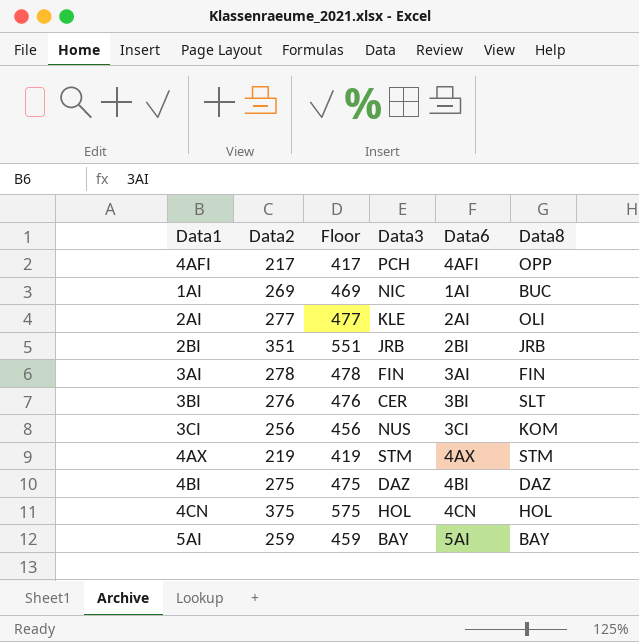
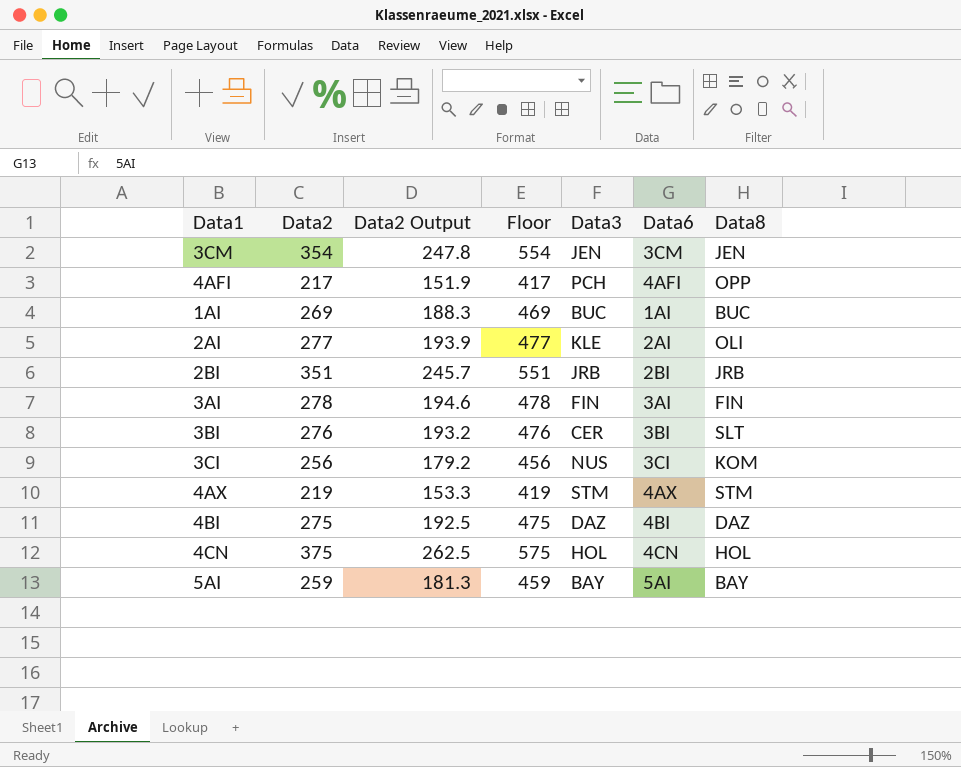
column Data2 Output | formula: none -> [Data2] * 0.7
row 3CM: none -> 354 | 247.8 | 554 | JEN | 3CM | JEN
1AI | Data3: NIC -> BUC

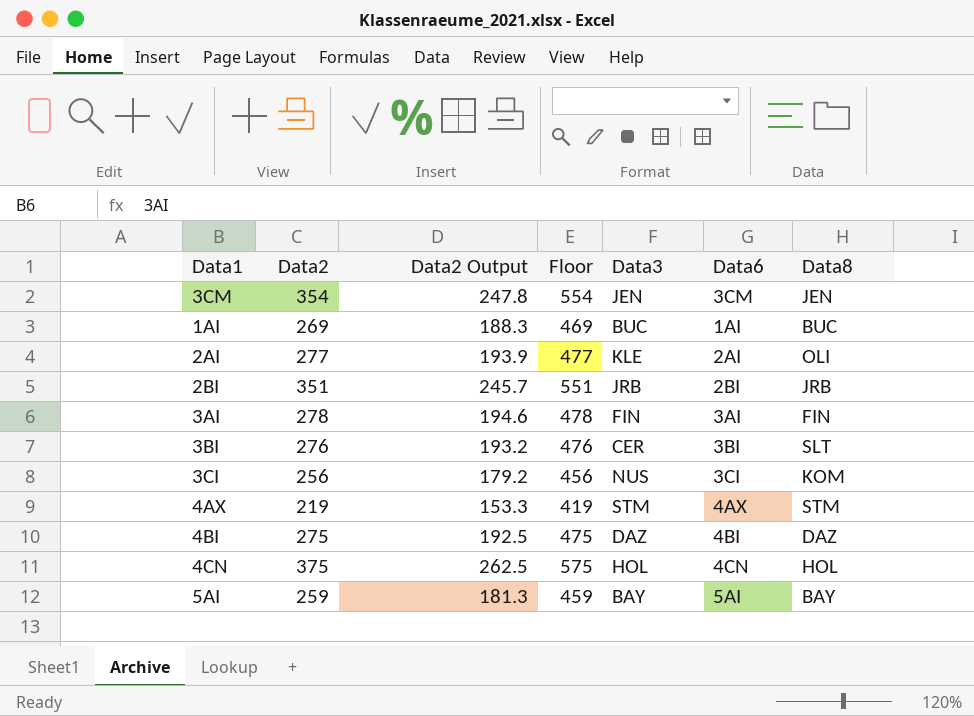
row 4AFI: 217 | 151.9 | 417 | PCH | 4AFI | OPP -> none

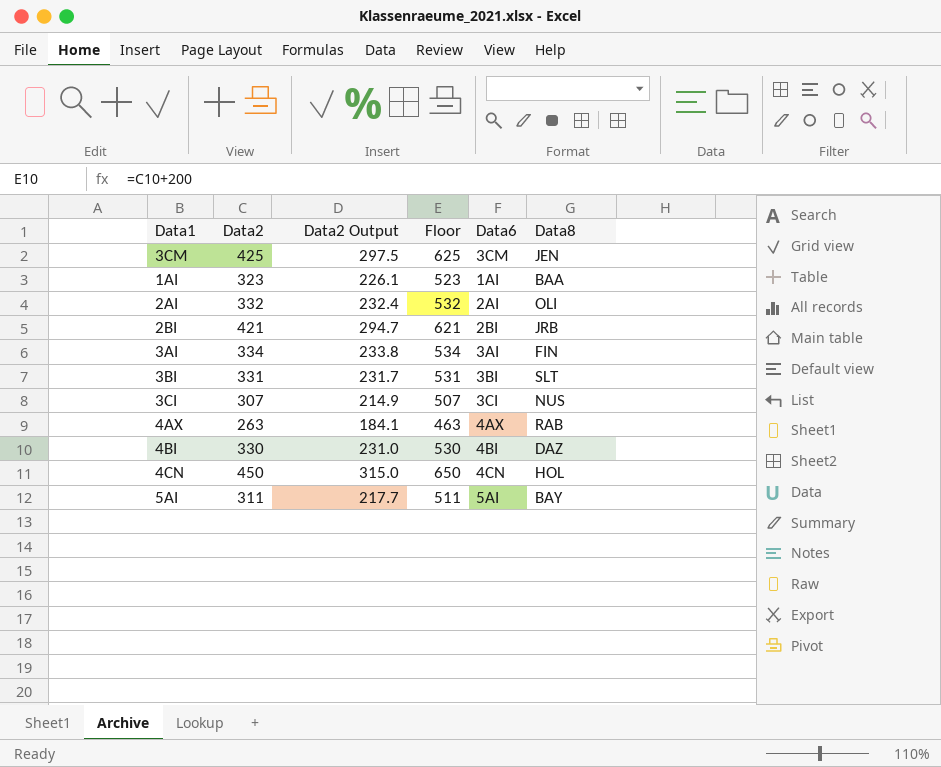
column Data3 | position: 5 -> none
3CM | Data2: 354 -> 425
3CM | Data2 Output: 247.8 -> 297.5
3CM | Floor: 554 -> 625
1AI | Data2: 269 -> 323
1AI | Data2 Output: 188.3 -> 226.1
1AI | Floor: 469 -> 523
1AI | Data8: BUC -> BAA
2AI | Data2: 277 -> 332
2AI | Data2 Output: 193.9 -> 232.4
2AI | Floor: 477 -> 532
2BI | Data2: 351 -> 421
2BI | Data2 Output: 245.7 -> 294.7
2BI | Floor: 551 -> 621
3AI | Data2: 278 -> 334
3AI | Data2 Output: 194.6 -> 233.8
3AI | Floor: 478 -> 534
3BI | Data2: 276 -> 331
3BI | Data2 Output: 193.2 -> 231.7
3BI | Floor: 476 -> 531
3CI | Data2: 256 -> 307
3CI | Data2 Output: 179.2 -> 214.9
3CI | Floor: 456 -> 507
3CI | Data8: KOM -> NUS
4AX | Data2: 219 -> 263
4AX | Data2 Output: 153.3 -> 184.1
4AX | Floor: 419 -> 463
4AX | Data8: STM -> RAB
4BI | Data2: 275 -> 330
4BI | Data2 Output: 192.5 -> 231.0
4BI | Floor: 475 -> 530
4CN | Data2: 375 -> 450
4CN | Data2 Output: 262.5 -> 315.0
4CN | Floor: 575 -> 650
5AI | Data2: 259 -> 311
5AI | Data2 Output: 181.3 -> 217.7
5AI | Floor: 459 -> 511

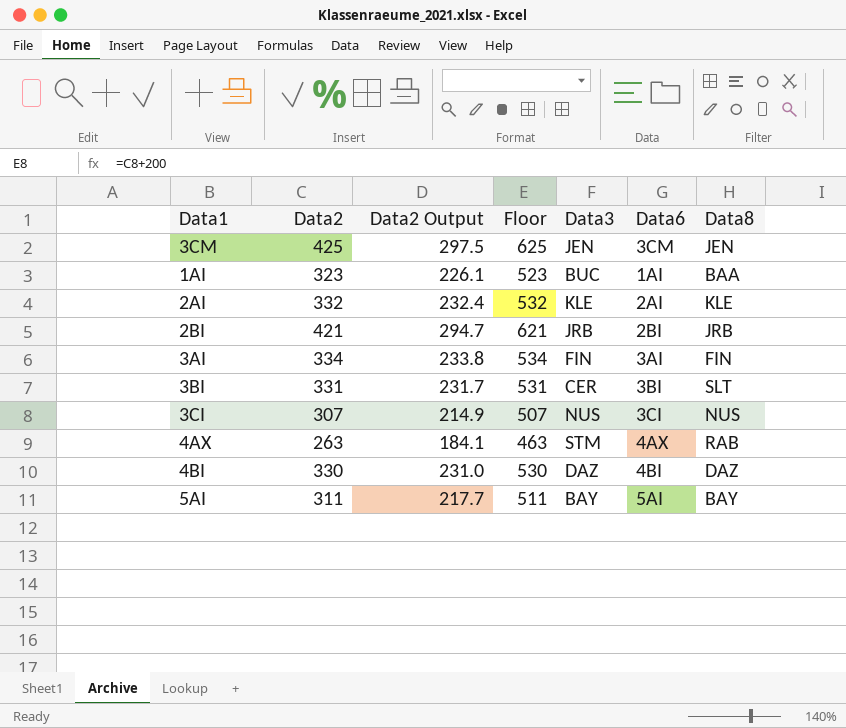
column Data3 | position: none -> 5
row 4CN: 450 | 315.0 | 650 | 4CN | HOL -> none
2AI | Data8: OLI -> KLE

